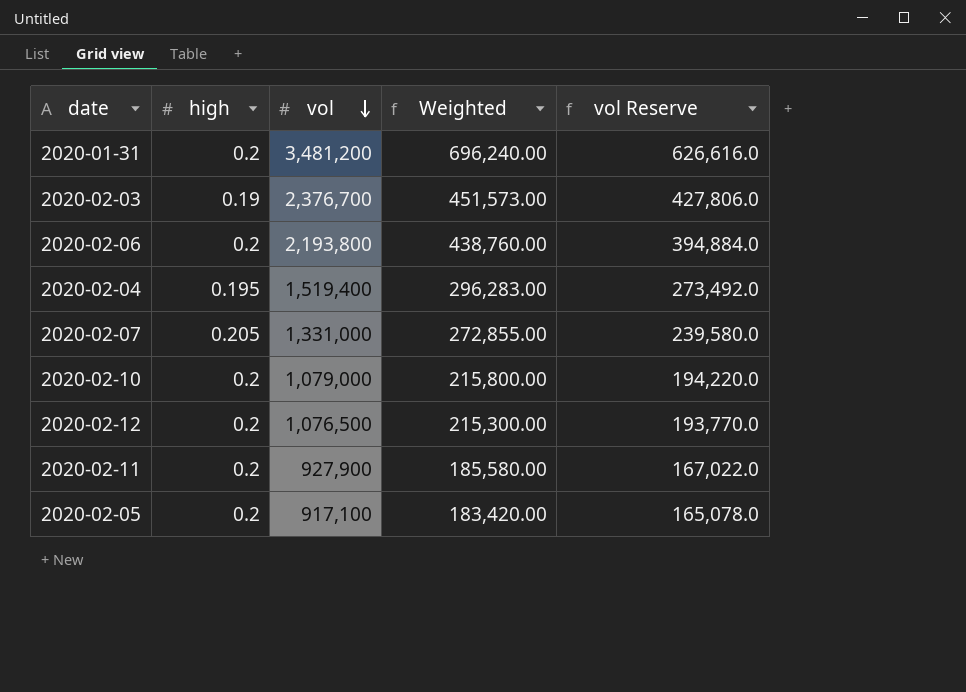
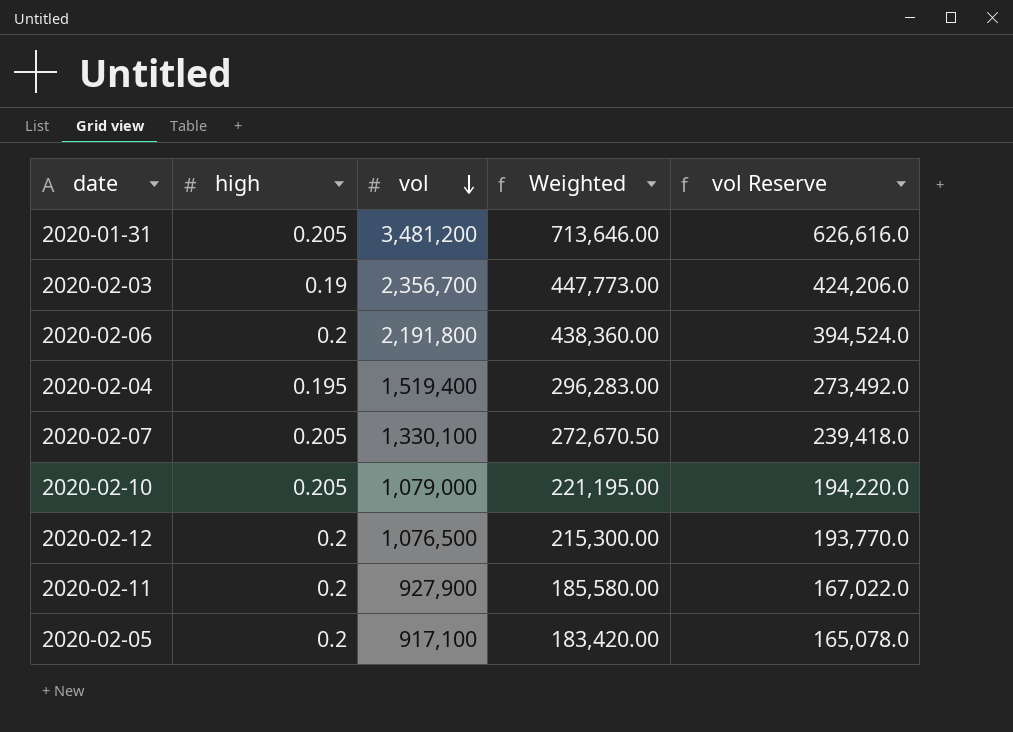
2020-01-31 | high: 0.2 -> 0.205
2020-01-31 | Weighted: 696,240.00 -> 713,646.00
2020-02-03 | vol: 2,376,700 -> 2,356,700
2020-02-03 | Weighted: 451,573.00 -> 447,773.00
2020-02-03 | vol Reserve: 427,806.0 -> 424,206.0
2020-02-06 | vol: 2,193,800 -> 2,191,800
2020-02-06 | Weighted: 438,760.00 -> 438,360.00
2020-02-06 | vol Reserve: 394,884.0 -> 394,524.0
2020-02-07 | vol: 1,331,000 -> 1,330,100
2020-02-07 | Weighted: 272,855.00 -> 272,670.50
2020-02-07 | vol Reserve: 239,580.0 -> 239,418.0
2020-02-10 | high: 0.2 -> 0.205
2020-02-10 | Weighted: 215,800.00 -> 221,195.00

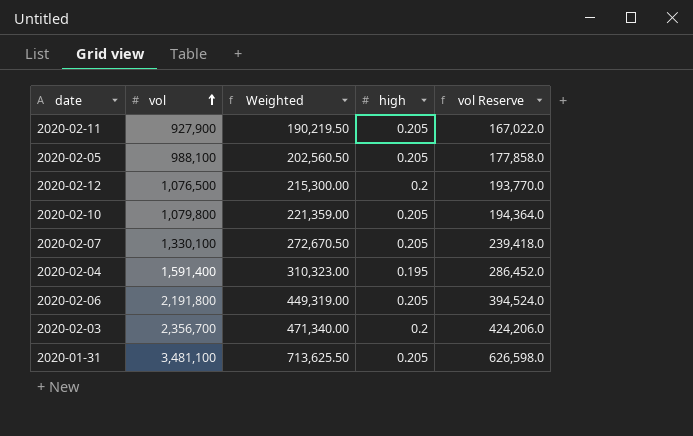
row order: vol descending -> vol ascending
column high | position: 2 -> 4
2020-02-11 | Weighted: 185,580.00 -> 190,219.50
2020-02-11 | high: 0.2 -> 0.205
2020-02-05 | vol: 917,100 -> 988,100
2020-02-05 | Weighted: 183,420.00 -> 202,560.50
2020-02-05 | high: 0.2 -> 0.205
2020-02-05 | vol Reserve: 165,078.0 -> 177,858.0
2020-02-10 | vol: 1,079,000 -> 1,079,800
2020-02-10 | Weighted: 221,195.00 -> 221,359.00
2020-02-10 | vol Reserve: 194,220.0 -> 194,364.0
2020-02-04 | vol: 1,519,400 -> 1,591,400
2020-02-04 | Weighted: 296,283.00 -> 310,323.00
2020-02-04 | vol Reserve: 273,492.0 -> 286,452.0
2020-02-06 | Weighted: 438,360.00 -> 449,319.00
2020-02-06 | high: 0.2 -> 0.205
2020-02-03 | Weighted: 447,773.00 -> 471,340.00
2020-02-03 | high: 0.19 -> 0.2
2020-01-31 | vol: 3,481,200 -> 3,481,100
2020-01-31 | Weighted: 713,646.00 -> 713,625.50
2020-01-31 | vol Reserve: 626,616.0 -> 626,598.0

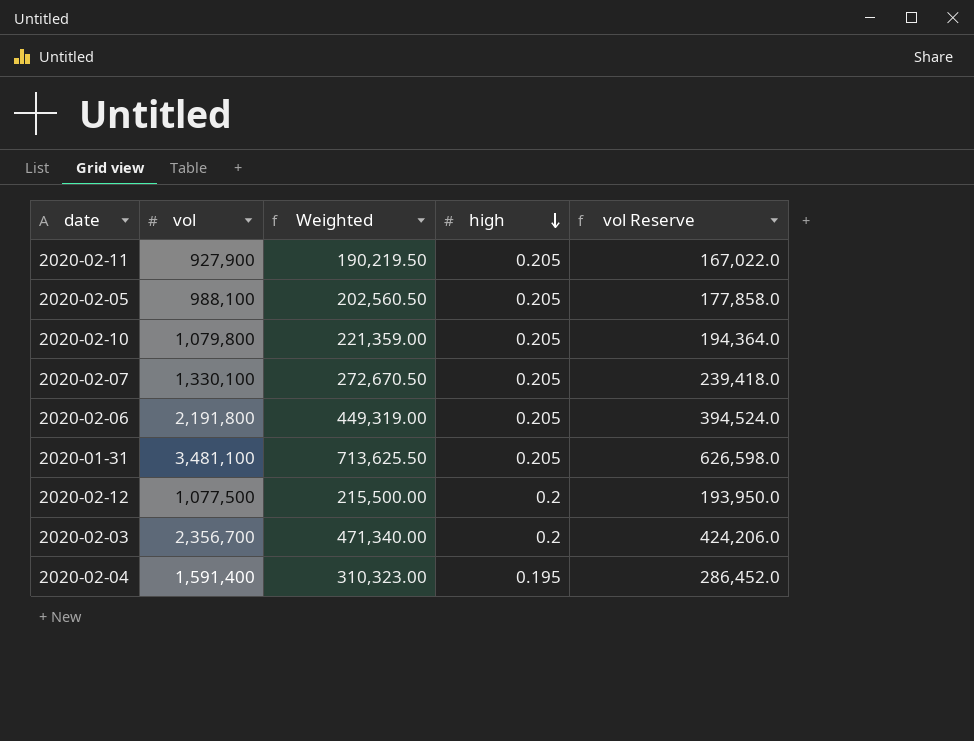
row order: vol ascending -> high descending
2020-02-12 | vol: 1,076,500 -> 1,077,500
2020-02-12 | Weighted: 215,300.00 -> 215,500.00
2020-02-12 | vol Reserve: 193,770.0 -> 193,950.0

